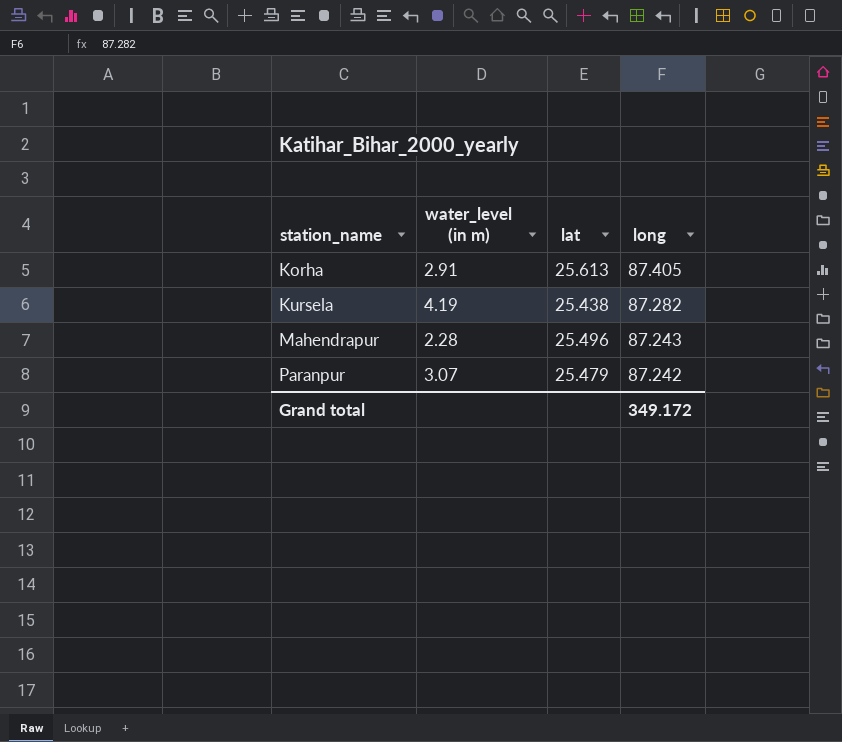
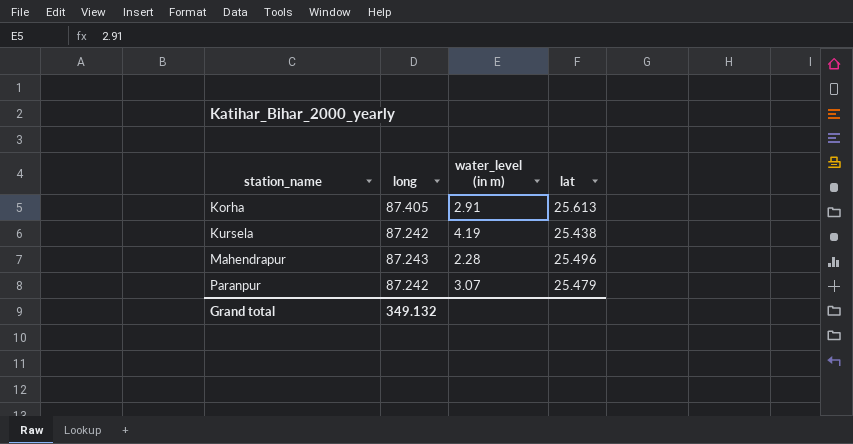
column long | position: 4 -> 2
Kursela | long: 87.282 -> 87.242
Grand total | long: 349.172 -> 349.132

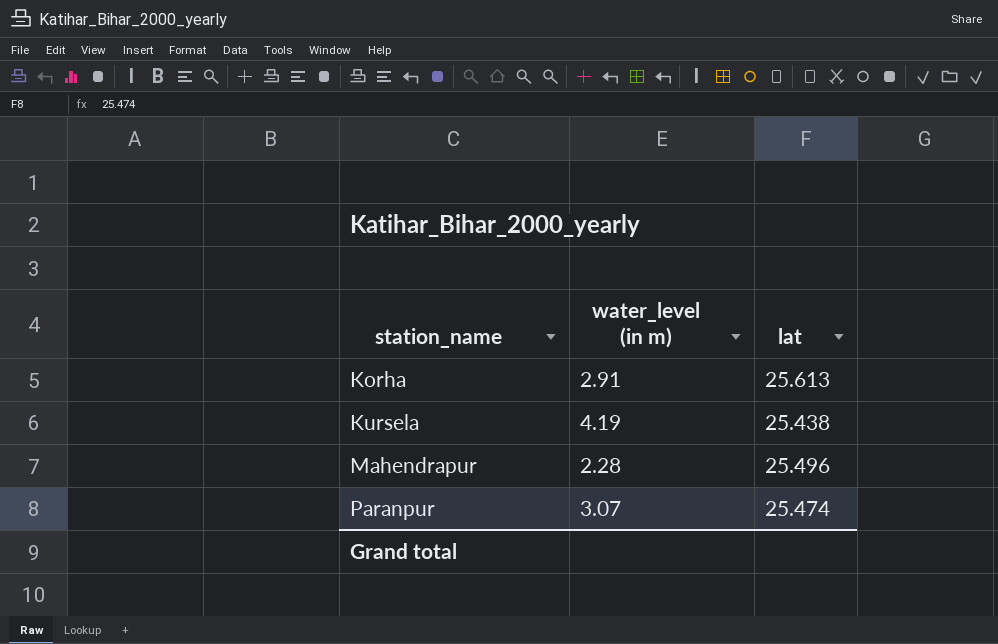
column long | position: 2 -> none
Paranpur | lat: 25.479 -> 25.474

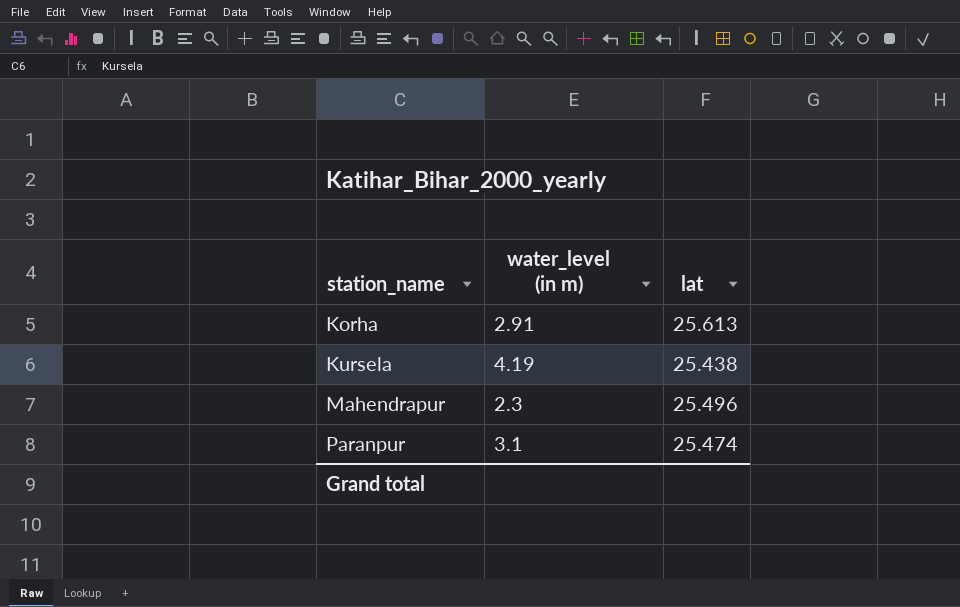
Mahendrapur | water_level (in m): 2.28 -> 2.3
Paranpur | water_level (in m): 3.07 -> 3.1

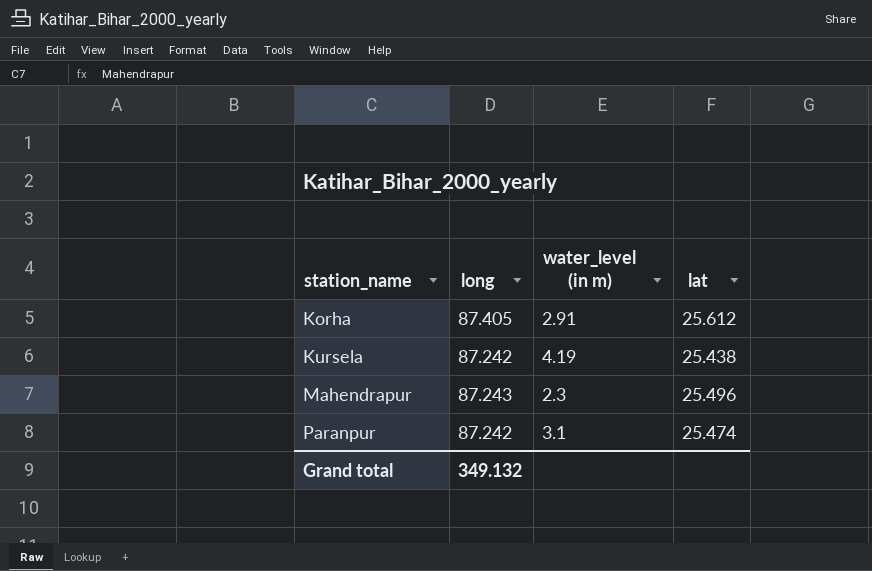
column long | position: none -> 2
Korha | lat: 25.613 -> 25.612

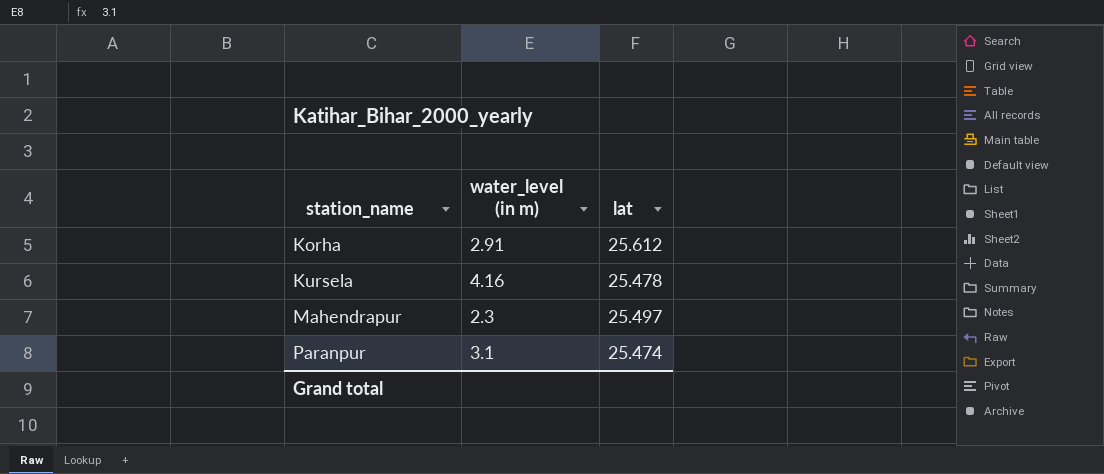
column long | position: 2 -> none
Kursela | water_level (in m): 4.19 -> 4.16
Kursela | lat: 25.438 -> 25.478
Mahendrapur | lat: 25.496 -> 25.497

